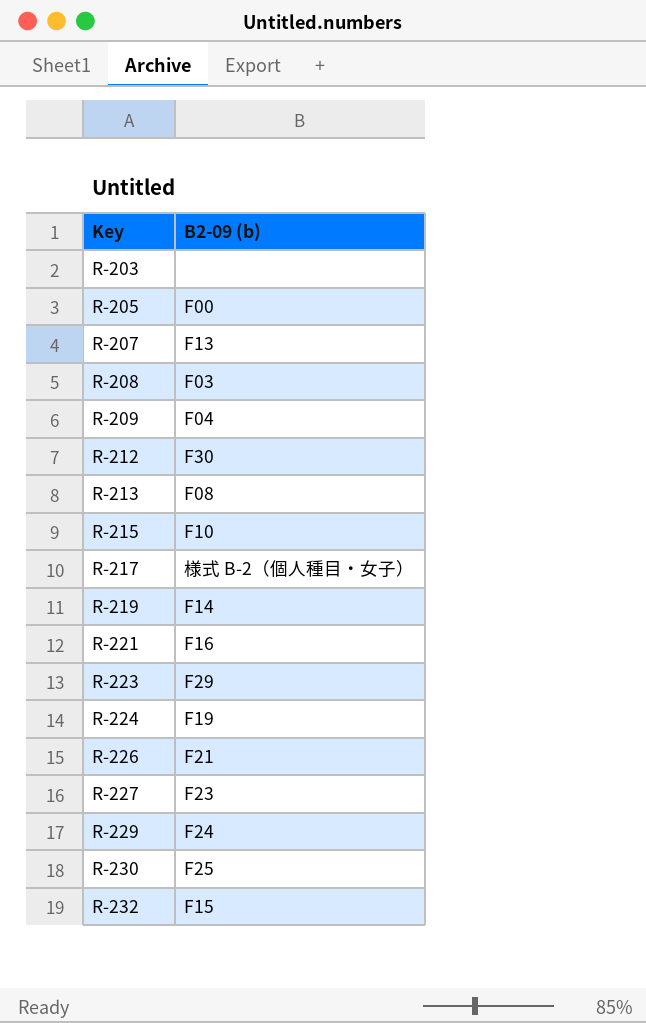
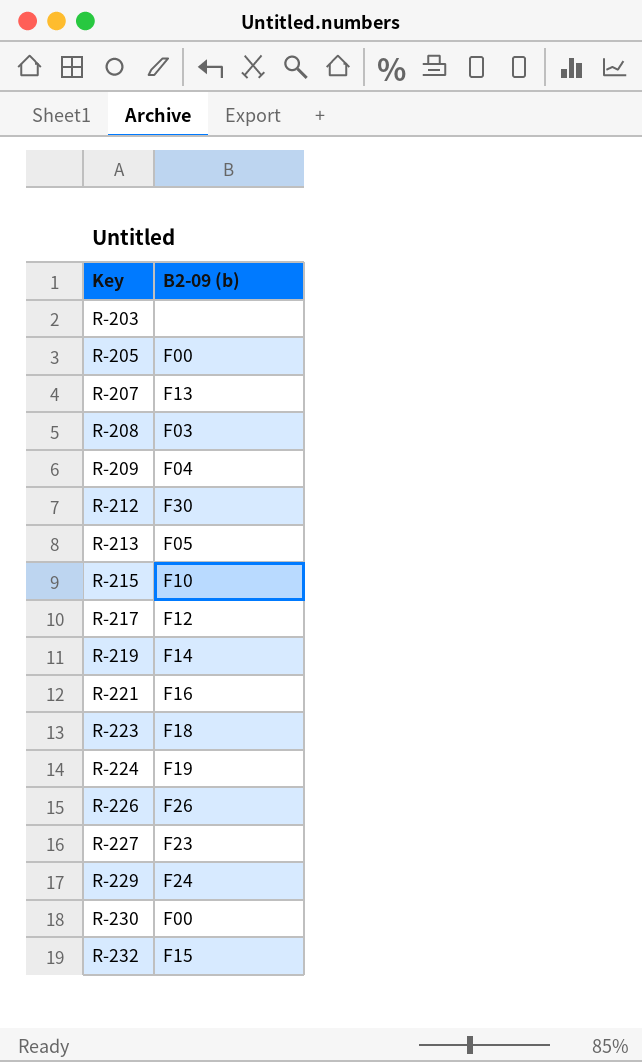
R-213 | B2-09 (b): F08 -> F05
R-217 | B2-09 (b): 様式 B-2（個人種目・女子） -> F12
R-223 | B2-09 (b): F29 -> F18
R-226 | B2-09 (b): F21 -> F26
R-230 | B2-09 (b): F25 -> F00

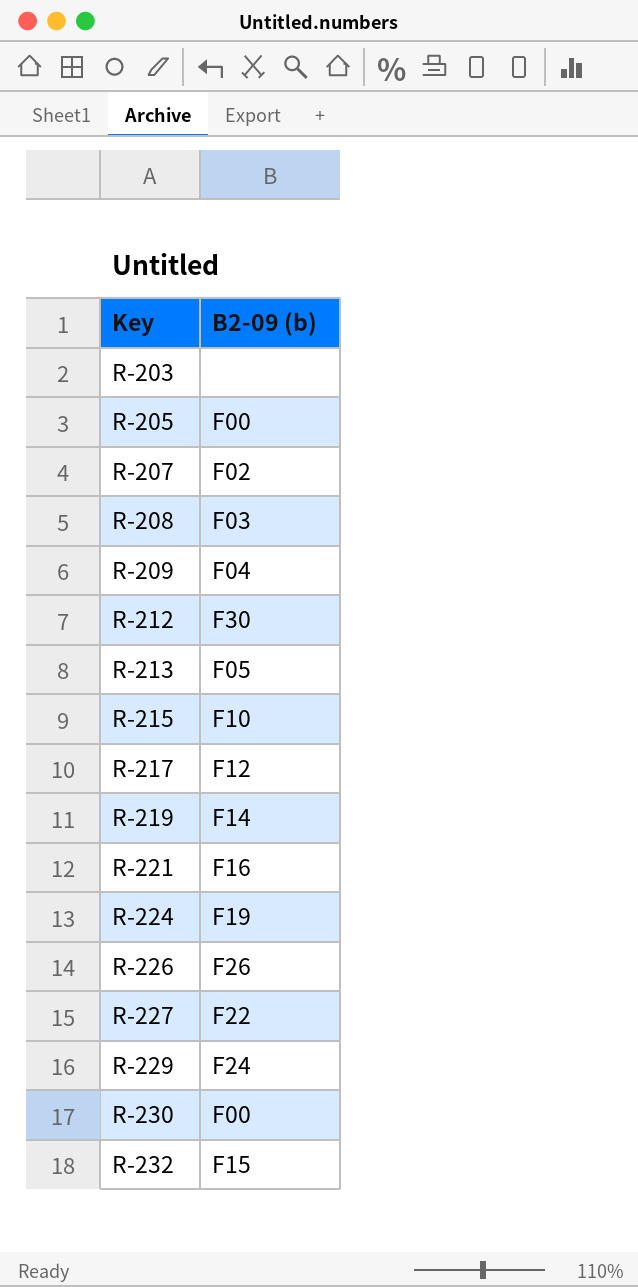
row R-223: F18 -> none
R-207 | B2-09 (b): F13 -> F02
R-227 | B2-09 (b): F23 -> F22

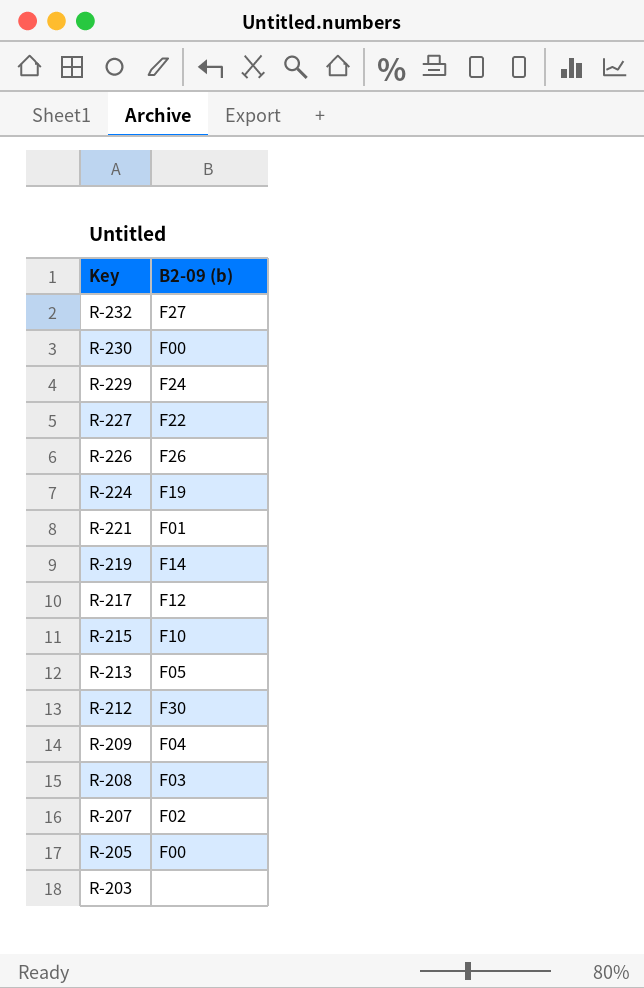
row order: Key ascending -> Key descending
R-232 | B2-09 (b): F15 -> F27
R-221 | B2-09 (b): F16 -> F01

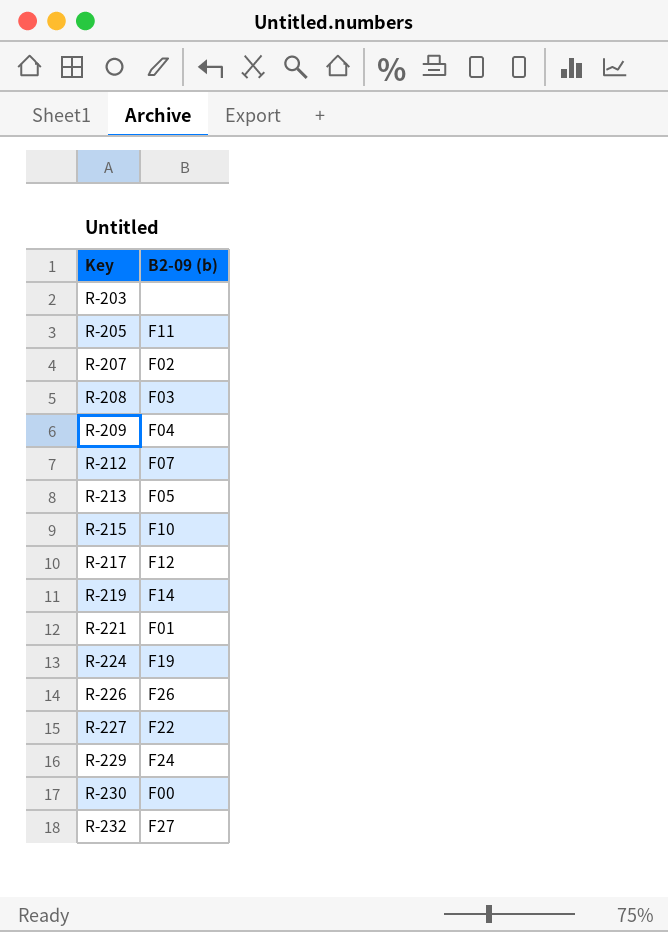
row order: Key descending -> Key ascending
R-205 | B2-09 (b): F00 -> F11
R-212 | B2-09 (b): F30 -> F07

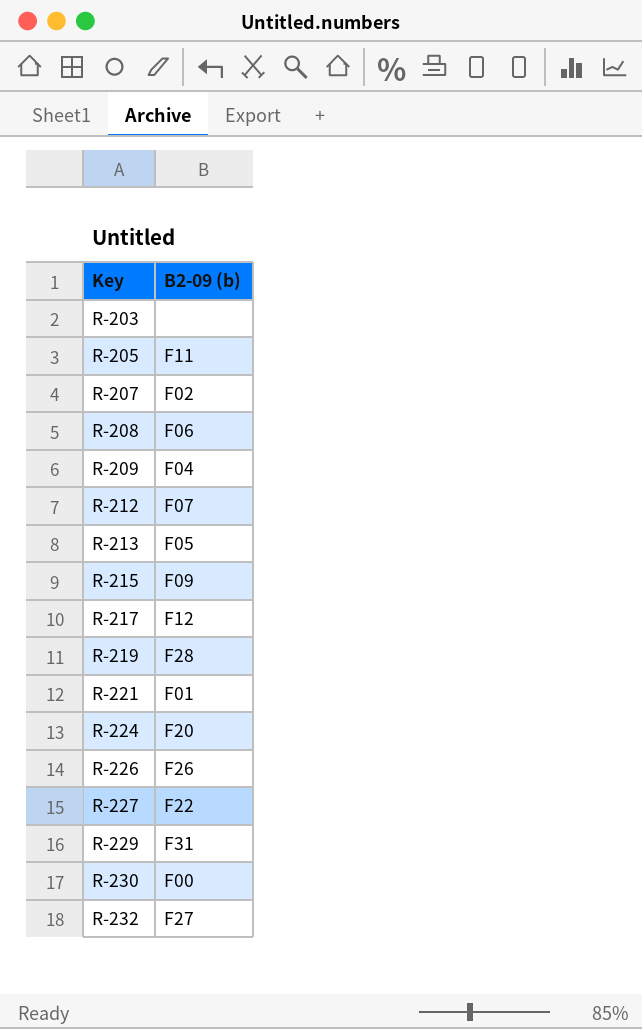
R-208 | B2-09 (b): F03 -> F06
R-215 | B2-09 (b): F10 -> F09
R-219 | B2-09 (b): F14 -> F28
R-224 | B2-09 (b): F19 -> F20
R-229 | B2-09 (b): F24 -> F31

